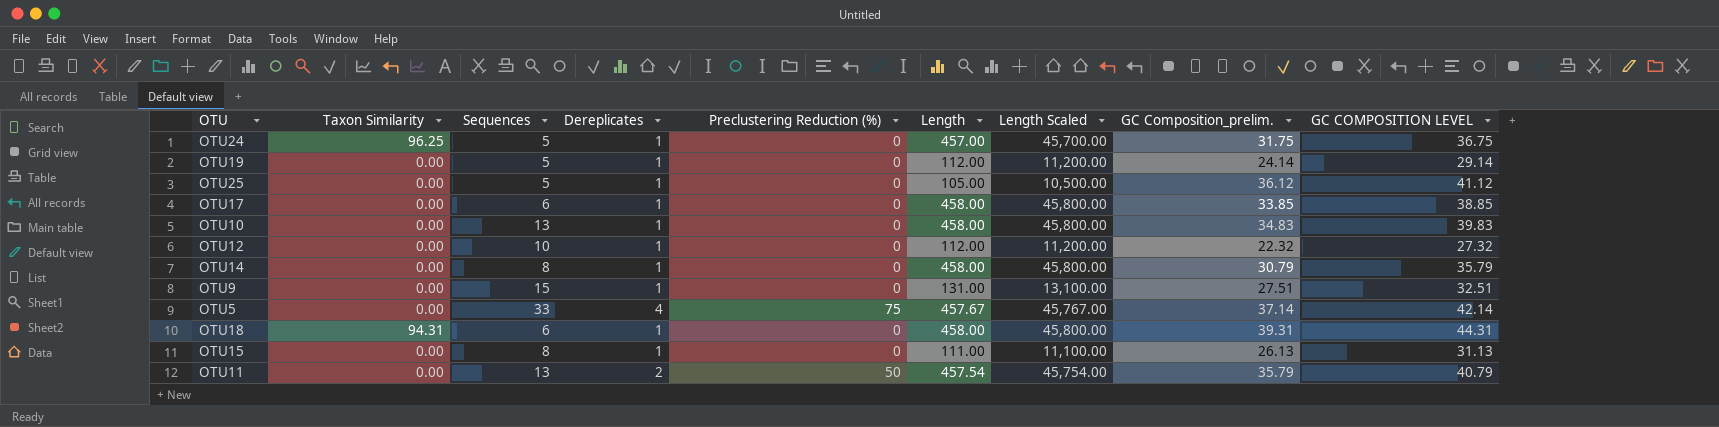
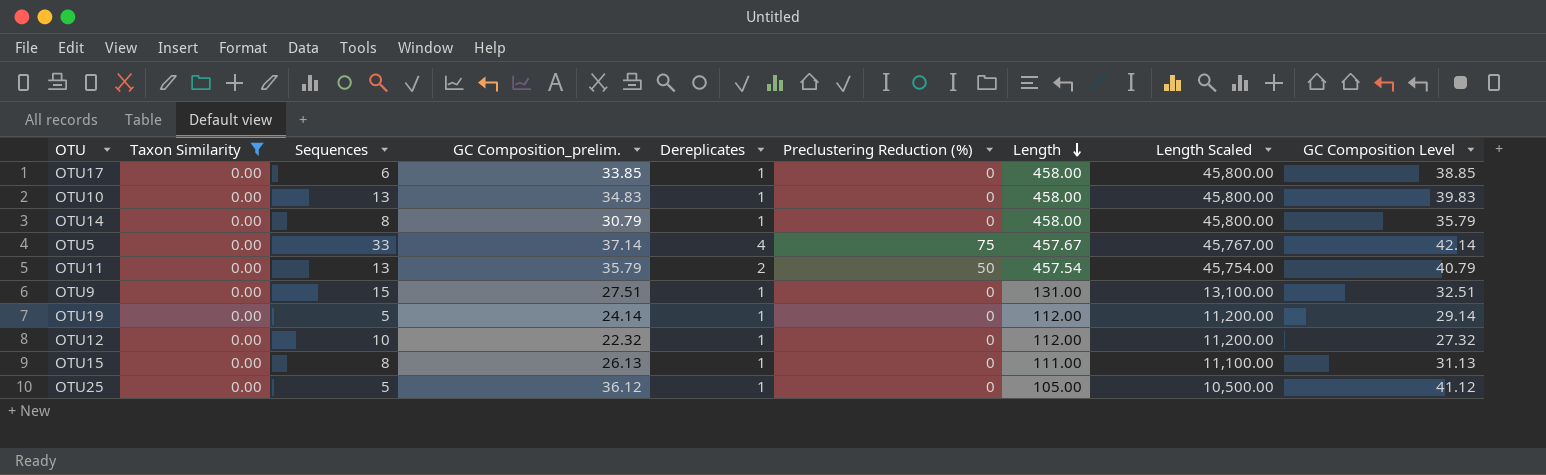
filter: none -> Taxon Similarity = 0.00
row order: none -> Length descending
column GC Composition_prelim. | position: 8 -> 4
column name: GC COMPOSITION LEVEL -> GC Composition Level

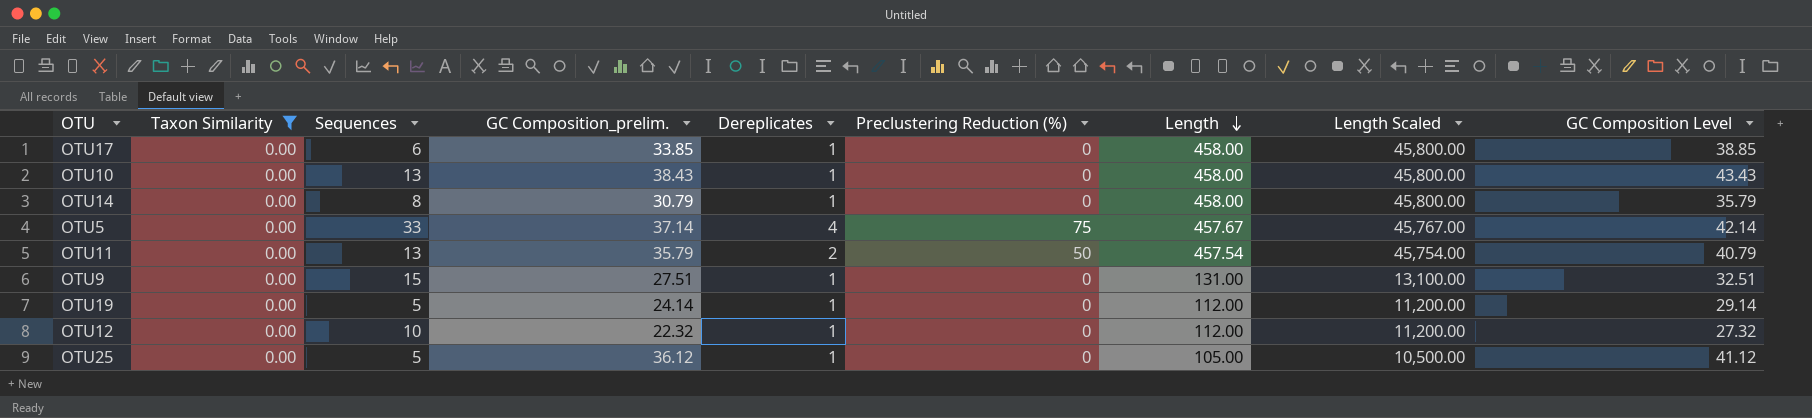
row OTU15: 0.00 | 8 | 26.13 | 1 | 0 | 111.00 | 11,100.00 | 31.13 -> none
OTU10 | GC Composition_prelim.: 34.83 -> 38.43
OTU10 | GC Composition Level: 39.83 -> 43.43

